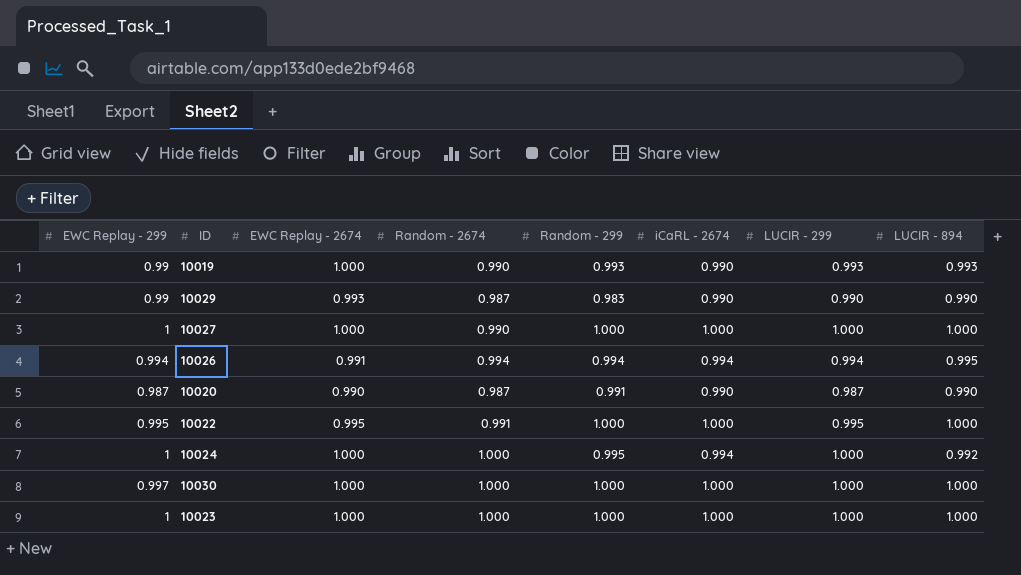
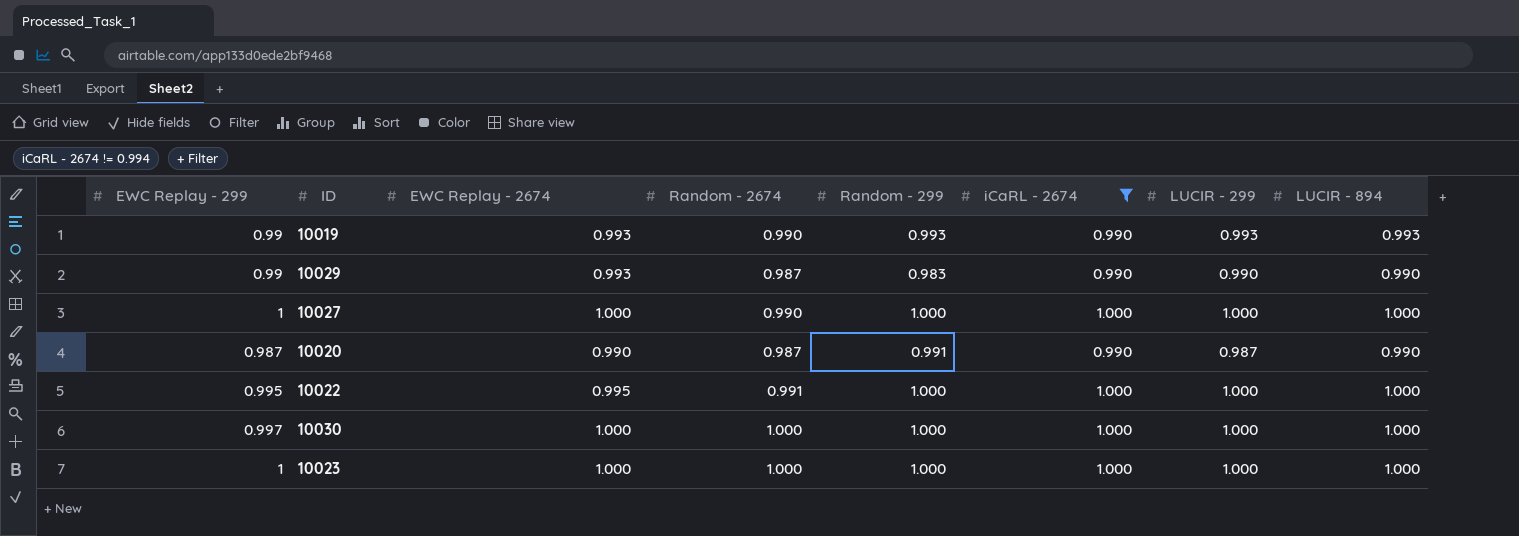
filter: none -> iCaRL - 2674 != 0.994
10019 | EWC Replay - 2674: 1.000 -> 0.993
10022 | LUCIR - 299: 0.995 -> 1.000

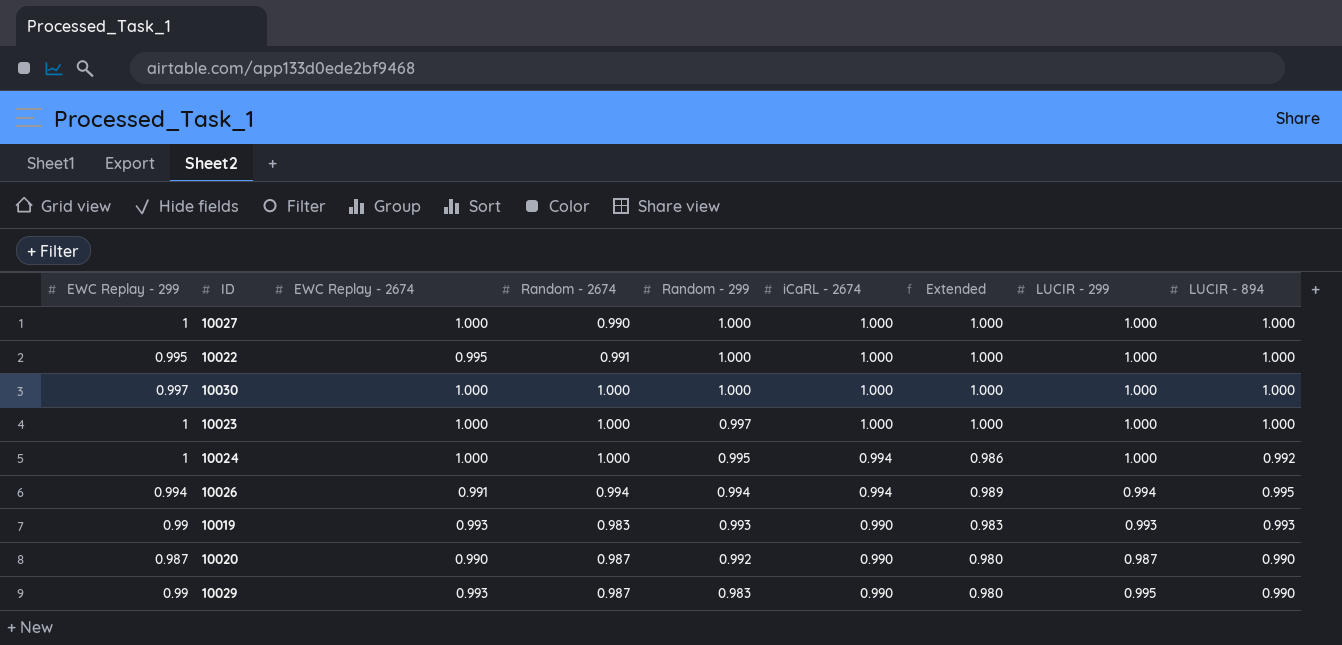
filter: iCaRL - 2674 != 0.994 -> none
row order: none -> Random - 299 descending
column Extended | formula: none -> [iCaRL - 2674] * [LUCIR - 894]
10023 | Random - 299: 1.000 -> 0.997
10019 | Random - 2674: 0.990 -> 0.983
10020 | Random - 299: 0.991 -> 0.992
10029 | LUCIR - 299: 0.990 -> 0.995

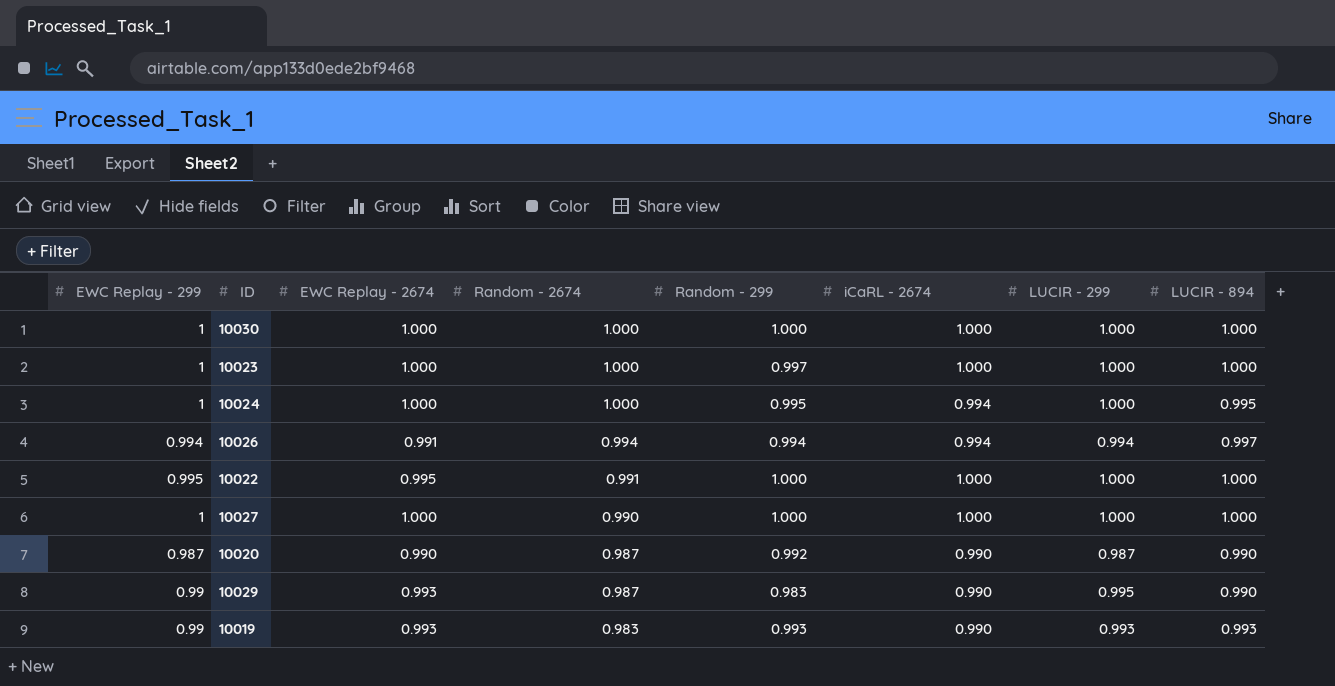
row order: Random - 299 descending -> Random - 2674 descending
column Extended | formula: [iCaRL - 2674] * [LUCIR - 894] -> none
10030 | EWC Replay - 299: 0.997 -> 1
10024 | LUCIR - 894: 0.992 -> 0.995
10026 | LUCIR - 894: 0.995 -> 0.997

